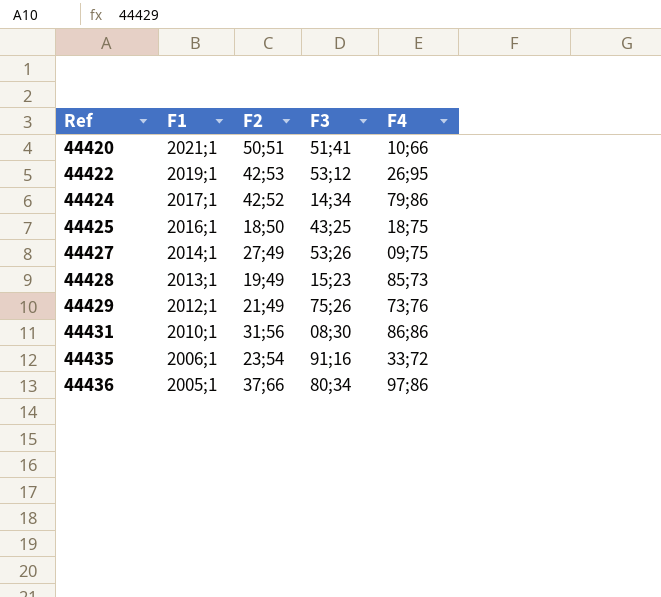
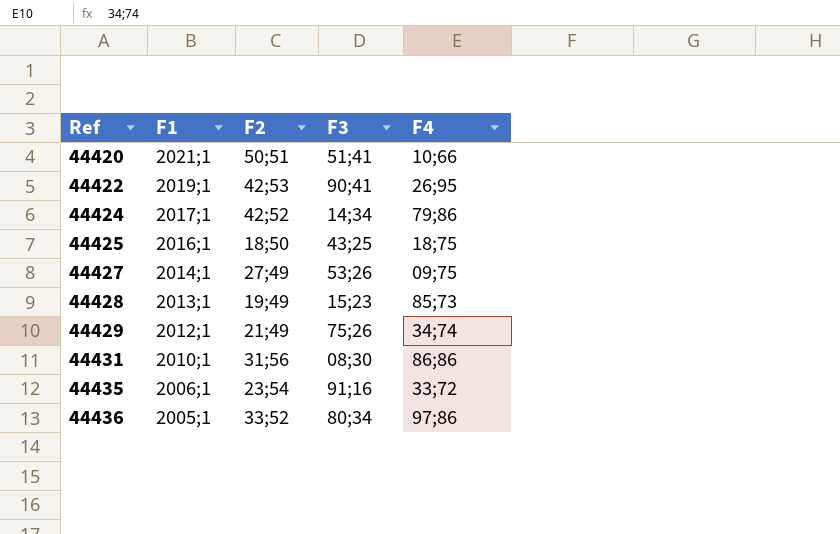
44422 | F3: 53;12 -> 90;41
44429 | F4: 73;76 -> 34;74
44436 | F2: 37;66 -> 33;52

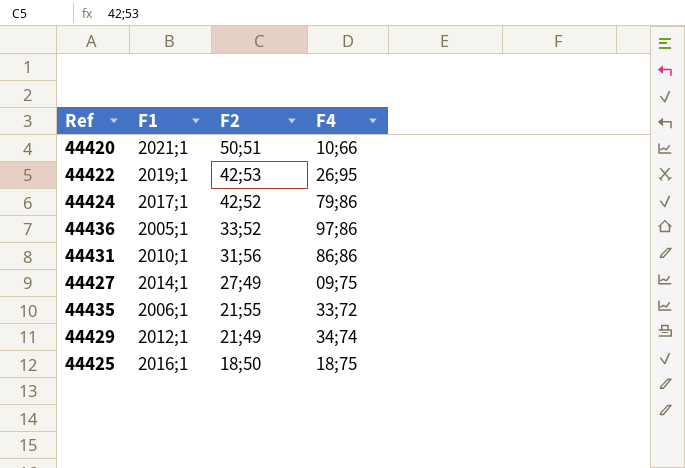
row order: Ref ascending -> F2 descending
column F3 | position: 4 -> none
row 44428: 2013;1 | 19;49 | 15;23 | 85;73 -> none
44435 | F2: 23;54 -> 21;55

